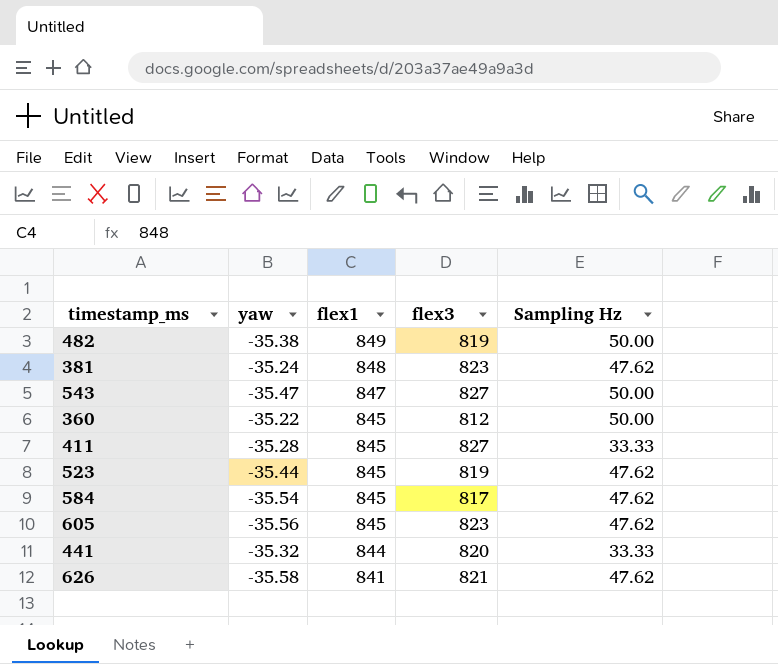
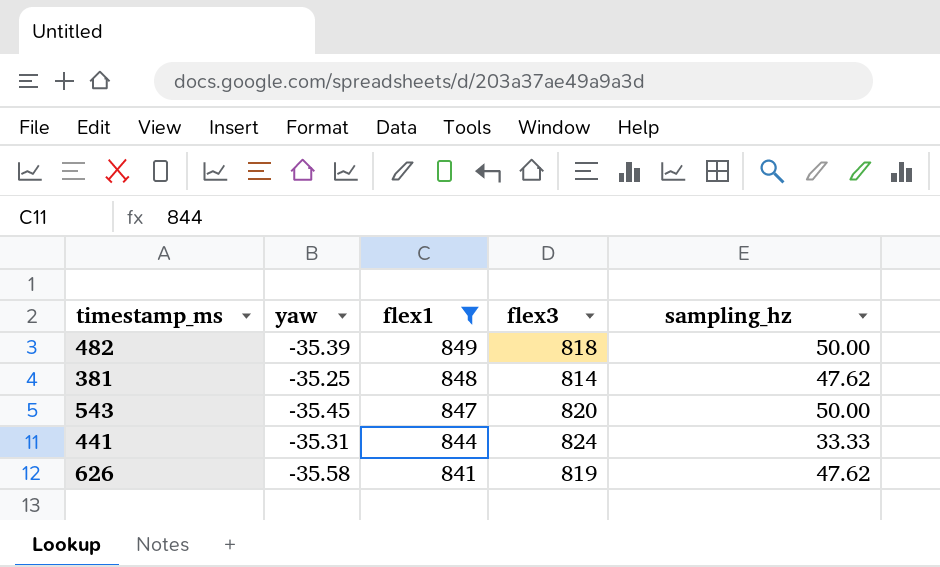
filter: none -> flex1 != 845
column name: Sampling Hz -> sampling_hz
482 | yaw: -35.38 -> -35.39
482 | flex3: 819 -> 818
381 | yaw: -35.24 -> -35.25
381 | flex3: 823 -> 814
543 | yaw: -35.47 -> -35.45
543 | flex3: 827 -> 820
441 | yaw: -35.32 -> -35.31
441 | flex3: 820 -> 824
626 | flex3: 821 -> 819

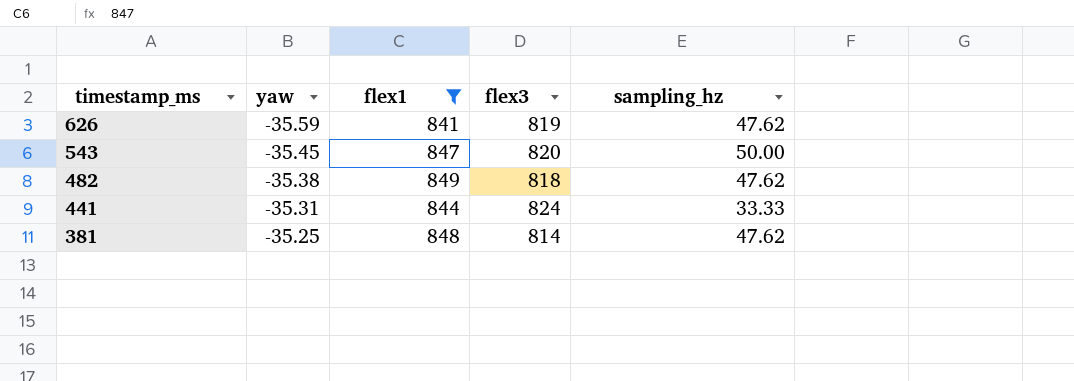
row order: flex1 descending -> timestamp_ms descending
626 | yaw: -35.58 -> -35.59
482 | yaw: -35.39 -> -35.38
482 | sampling_hz: 50.00 -> 47.62

